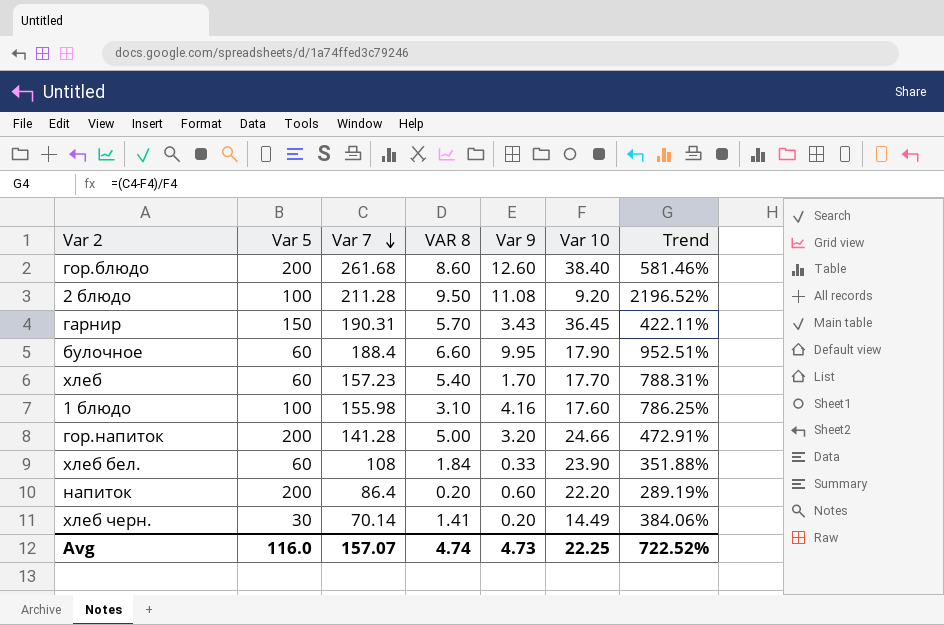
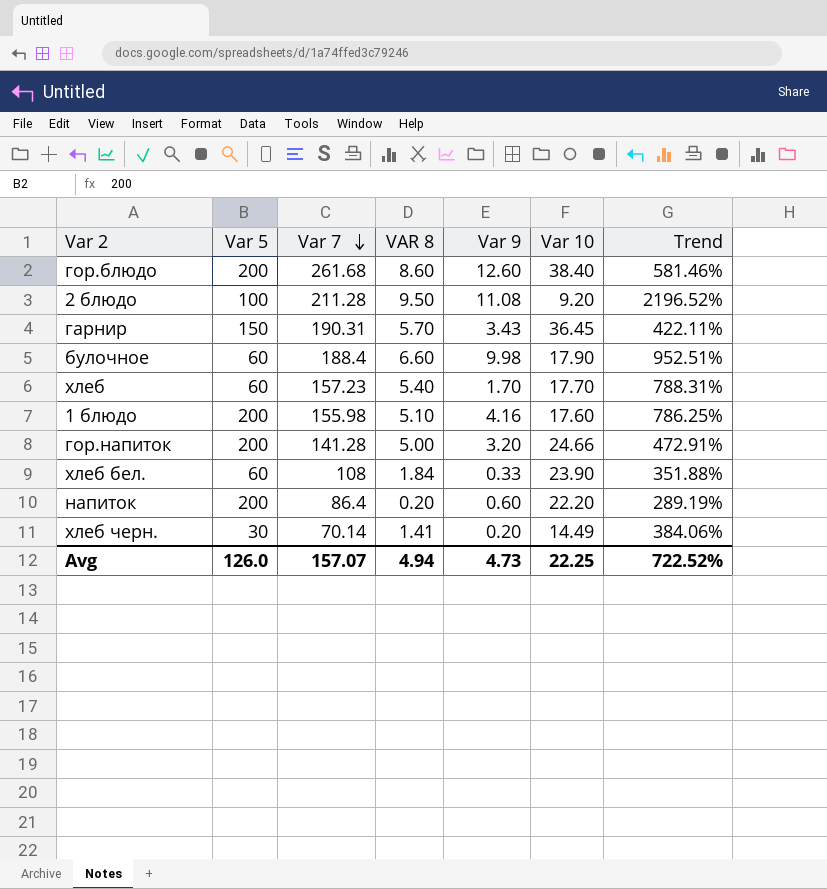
булочное | Var 9: 9.95 -> 9.98
1 блюдо | Var 5: 100 -> 200
1 блюдо | VAR 8: 3.10 -> 5.10
Avg | Var 5: 116.0 -> 126.0
Avg | VAR 8: 4.74 -> 4.94

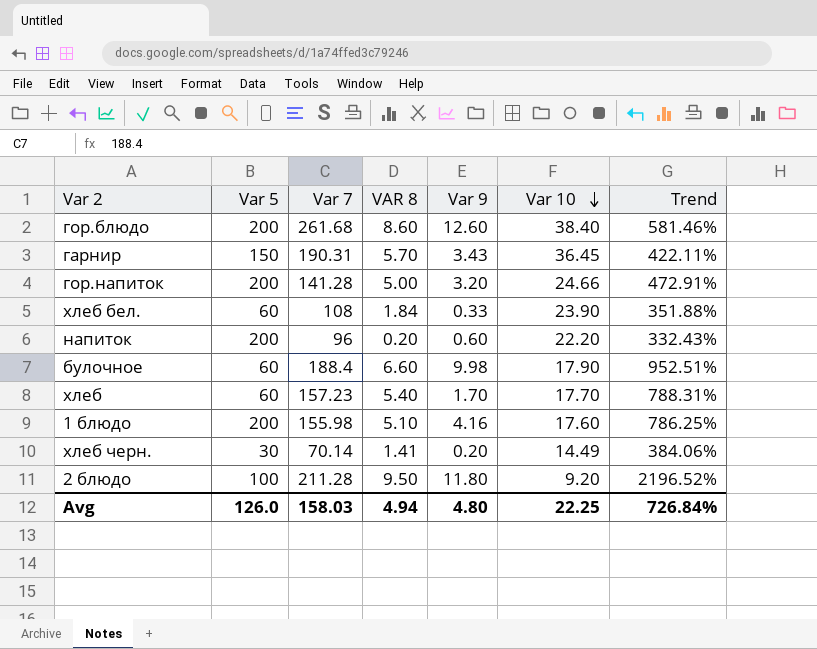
row order: Var 7 descending -> Var 10 descending
напиток | Var 7: 86.4 -> 96
напиток | Trend: 289.19% -> 332.43%
2 блюдо | Var 9: 11.08 -> 11.80
Avg | Var 7: 157.07 -> 158.03
Avg | Var 9: 4.73 -> 4.80
Avg | Trend: 722.52% -> 726.84%

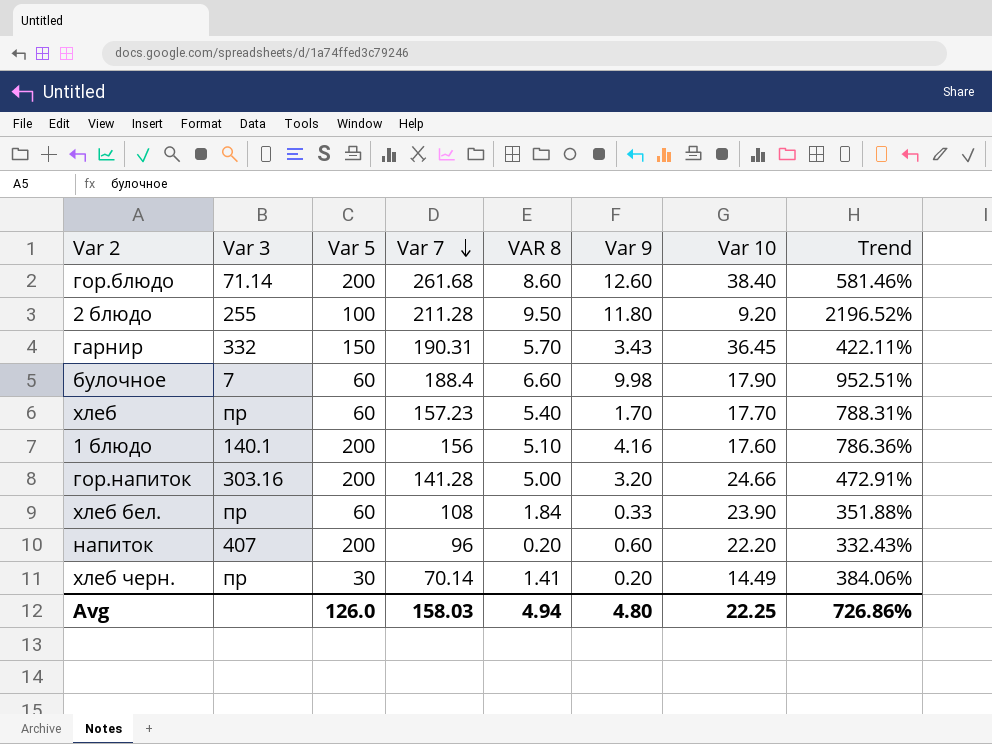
row order: Var 10 descending -> Var 7 descending
column Var 3 | position: none -> 2
1 блюдо | Var 7: 155.98 -> 156
1 блюдо | Trend: 786.25% -> 786.36%
Avg | Trend: 726.84% -> 726.86%

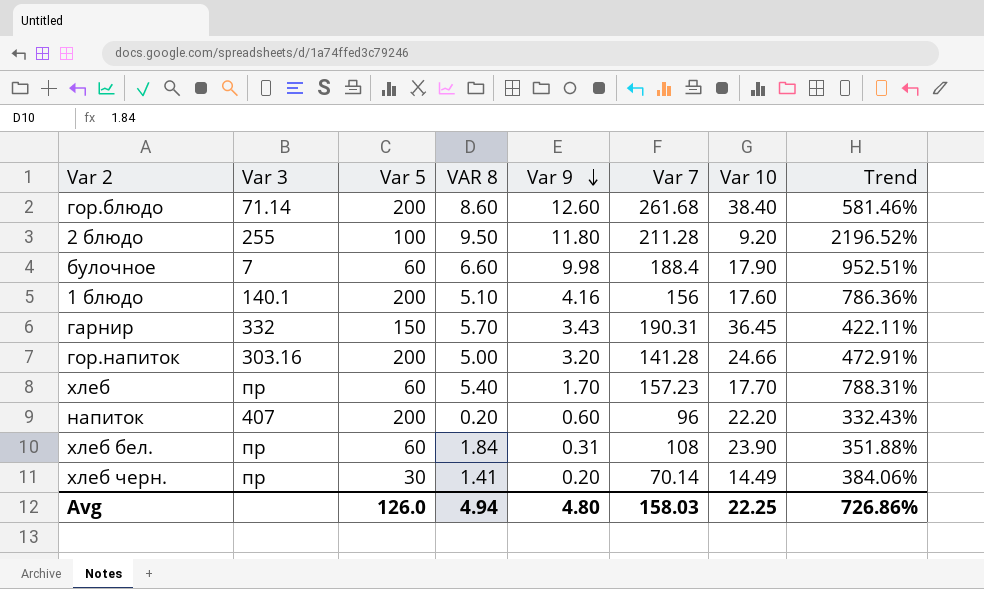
row order: Var 7 descending -> Var 9 descending
column Var 7 | position: 4 -> 6
хлеб бел. | Var 9: 0.33 -> 0.31

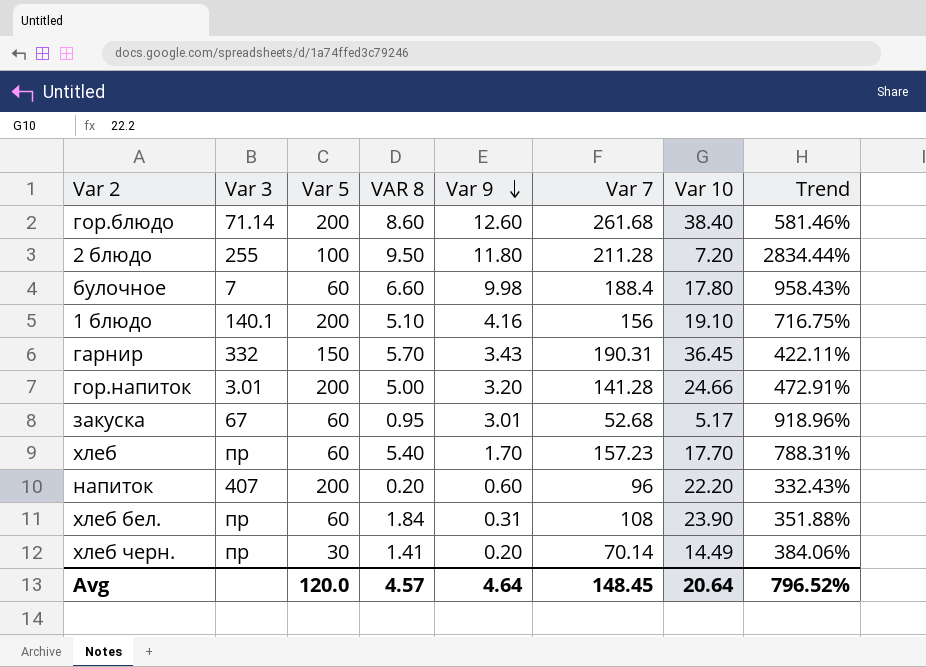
2 блюдо | Var 10: 9.20 -> 7.20
2 блюдо | Trend: 2196.52% -> 2834.44%
булочное | Var 10: 17.90 -> 17.80
булочное | Trend: 952.51% -> 958.43%
1 блюдо | Var 10: 17.60 -> 19.10
1 блюдо | Trend: 786.36% -> 716.75%
гор.напиток | Var 3: 303.16 -> 3.01
row закуска: none -> 67 | 60 | 0.95 | 3.01 | 52.68 | 5.17 | 918.96%
Avg | Var 5: 126.0 -> 120.0
Avg | VAR 8: 4.94 -> 4.57
Avg | Var 9: 4.80 -> 4.64
Avg | Var 7: 158.03 -> 148.45
Avg | Var 10: 22.25 -> 20.64
Avg | Trend: 726.86% -> 796.52%

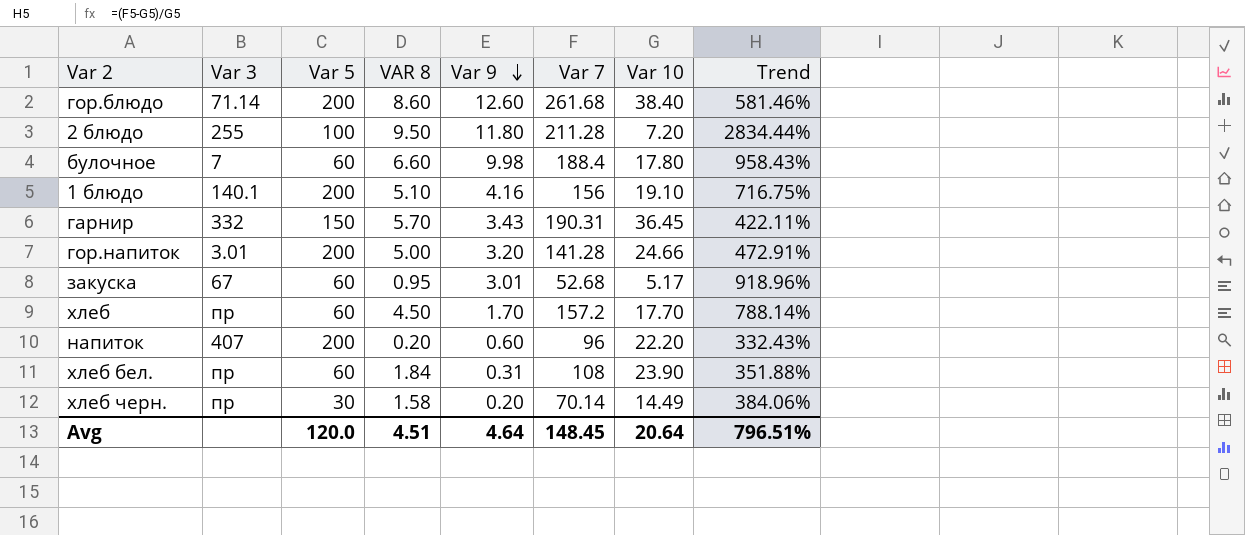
хлеб | VAR 8: 5.40 -> 4.50
хлеб | Var 7: 157.23 -> 157.2
хлеб | Trend: 788.31% -> 788.14%
хлеб черн. | VAR 8: 1.41 -> 1.58
Avg | VAR 8: 4.57 -> 4.51
Avg | Trend: 796.52% -> 796.51%

